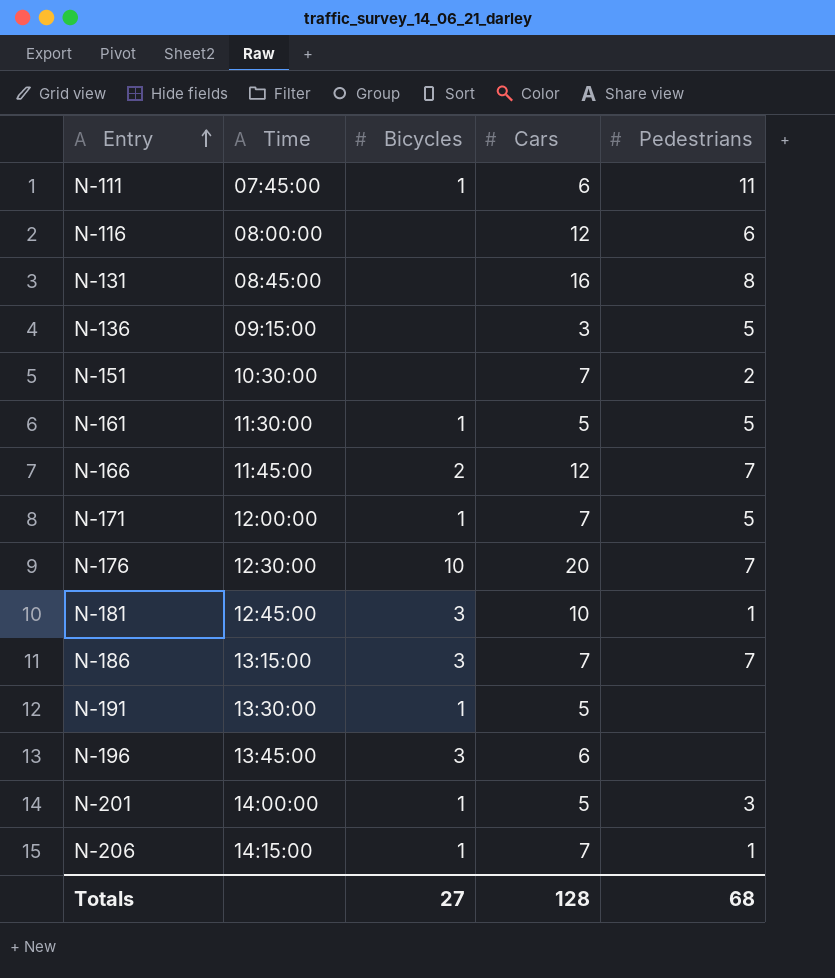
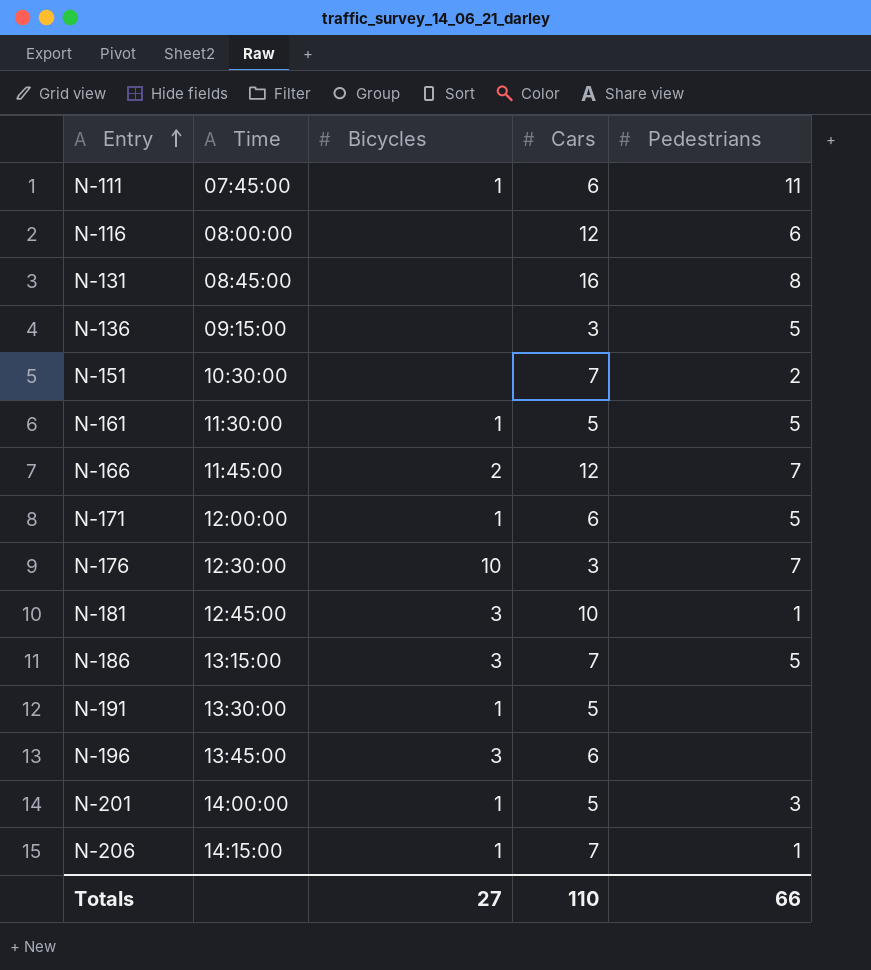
N-171 | Cars: 7 -> 6
N-176 | Cars: 20 -> 3
N-186 | Pedestrians: 7 -> 5
Totals | Cars: 128 -> 110
Totals | Pedestrians: 68 -> 66

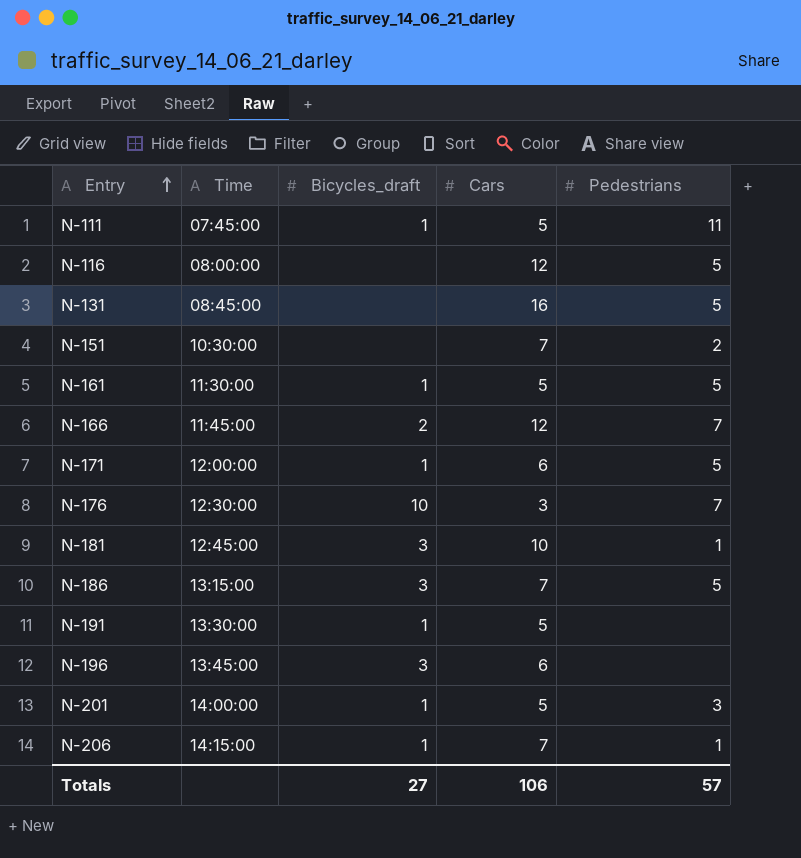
column name: Bicycles -> Bicycles_draft
row N-136: 09:15:00 | none | 3 | 5 -> none
N-111 | Cars: 6 -> 5
N-116 | Pedestrians: 6 -> 5
N-131 | Pedestrians: 8 -> 5
Totals | Cars: 110 -> 106
Totals | Pedestrians: 66 -> 57

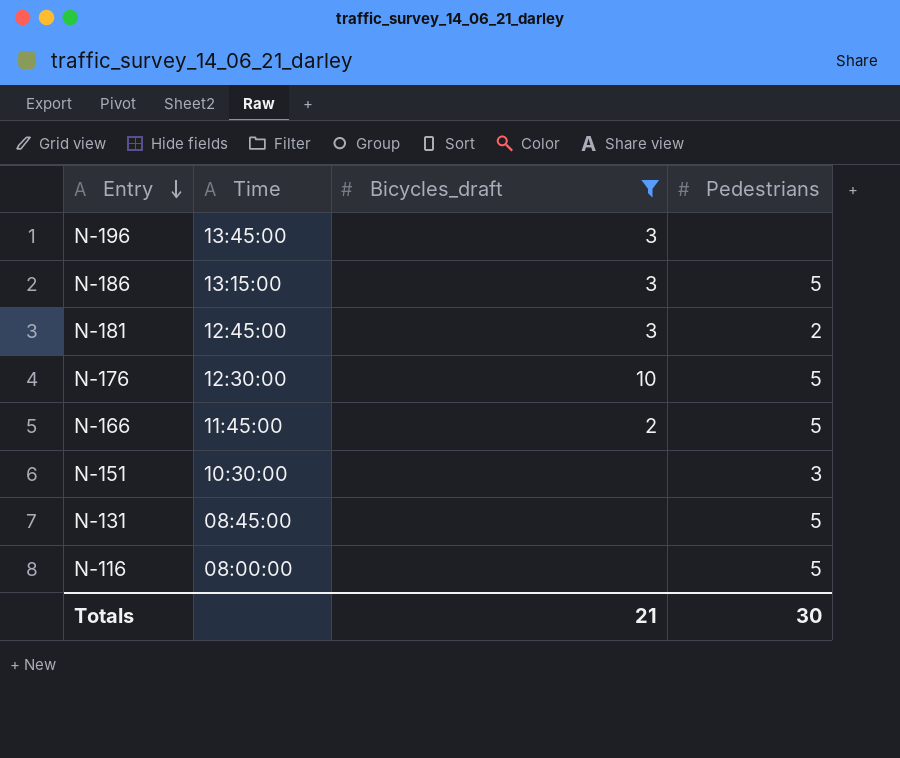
filter: none -> Bicycles_draft != 1
row order: Entry ascending -> Entry descending
column Cars | position: 4 -> none
N-181 | Pedestrians: 1 -> 2
N-176 | Pedestrians: 7 -> 5
N-166 | Pedestrians: 7 -> 5
N-151 | Pedestrians: 2 -> 3
Totals | Bicycles_draft: 27 -> 21
Totals | Pedestrians: 57 -> 30

